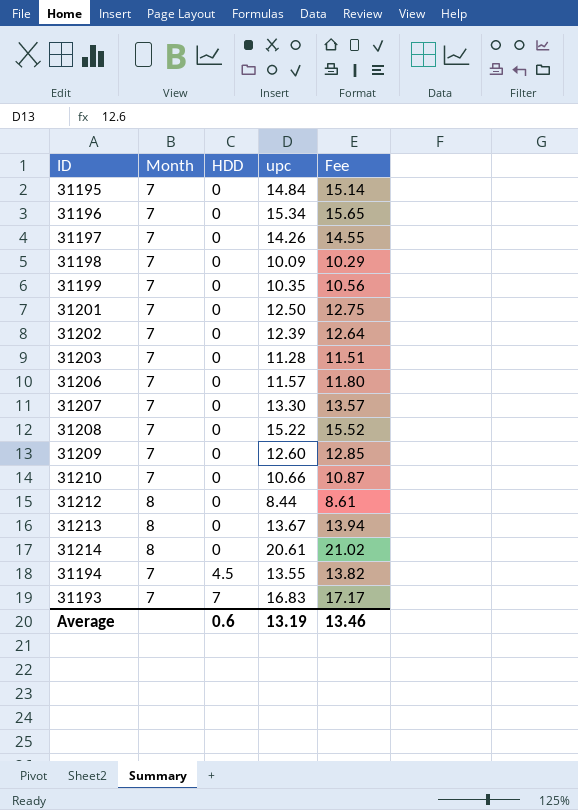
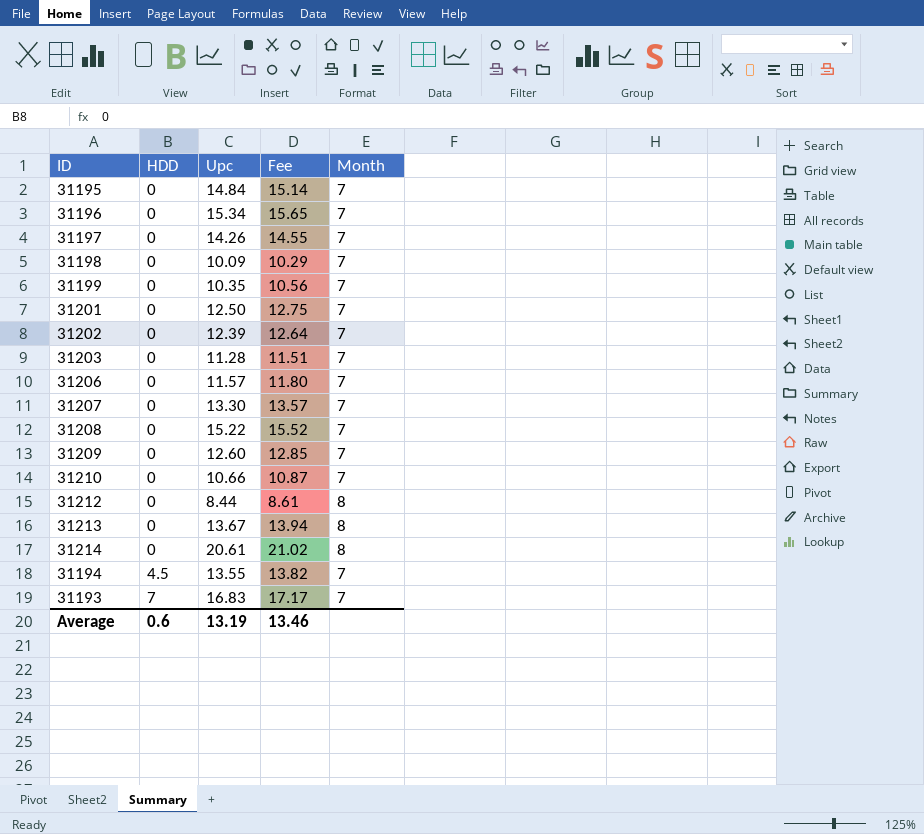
column name: upc -> Upc
column Month | position: 2 -> 5

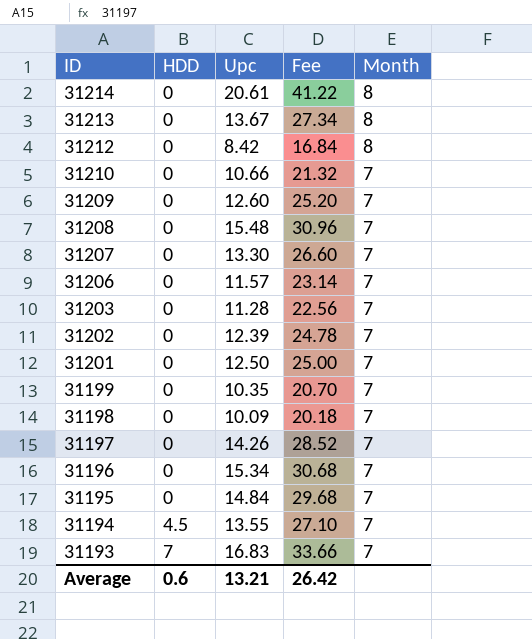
row order: HDD ascending -> ID descending
column Fee | formula: [Upc] * 1.02 -> [Upc] * 2
31212 | Upc: 8.44 -> 8.42
31208 | Upc: 15.22 -> 15.48
Average | Upc: 13.19 -> 13.21
Average | Fee: 13.46 -> 26.42

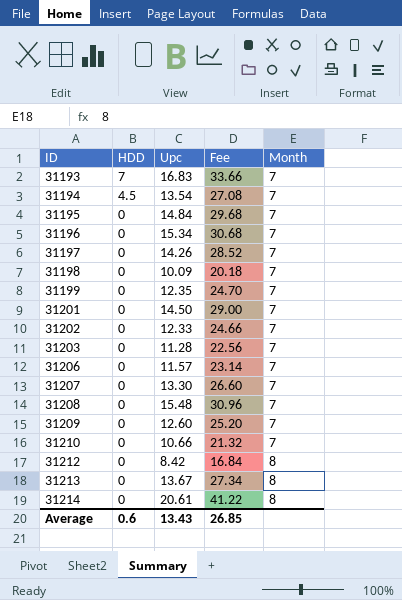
row order: ID descending -> ID ascending
31194 | Upc: 13.55 -> 13.54
31194 | Fee: 27.10 -> 27.08
31199 | Upc: 10.35 -> 12.35
31199 | Fee: 20.70 -> 24.70
31201 | Upc: 12.50 -> 14.50
31201 | Fee: 25.00 -> 29.00
31202 | Upc: 12.39 -> 12.33
31202 | Fee: 24.78 -> 24.66
Average | Upc: 13.21 -> 13.43
Average | Fee: 26.42 -> 26.85

